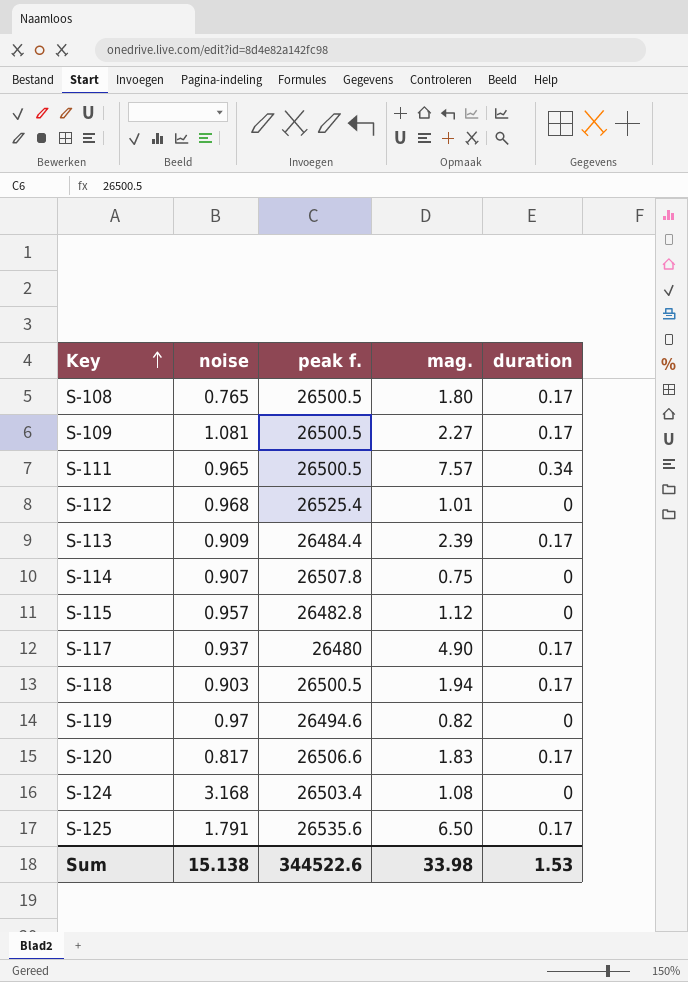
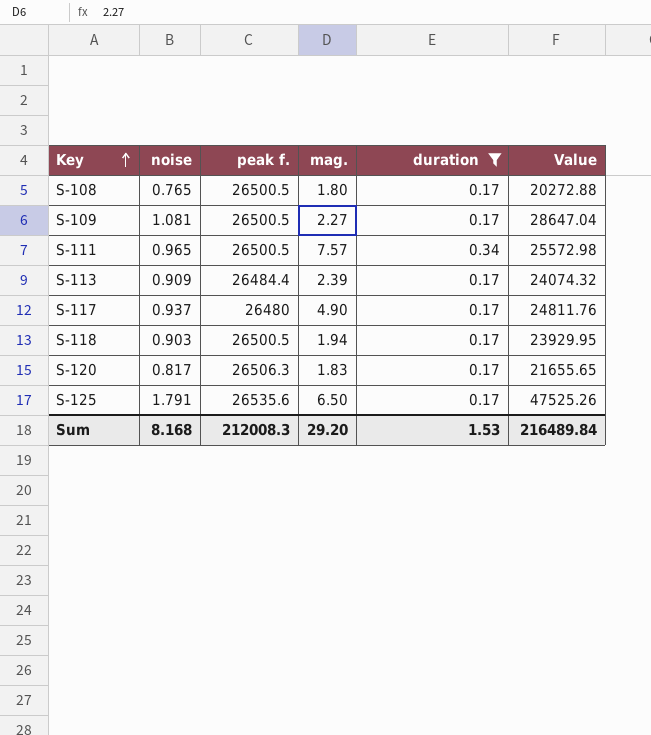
filter: none -> duration != 0
column Value | formula: none -> [noise] * [peak f.]
S-120 | peak f.: 26506.6 -> 26506.3
Sum | noise: 15.138 -> 8.168
Sum | peak f.: 344522.6 -> 212008.3
Sum | mag.: 33.98 -> 29.20

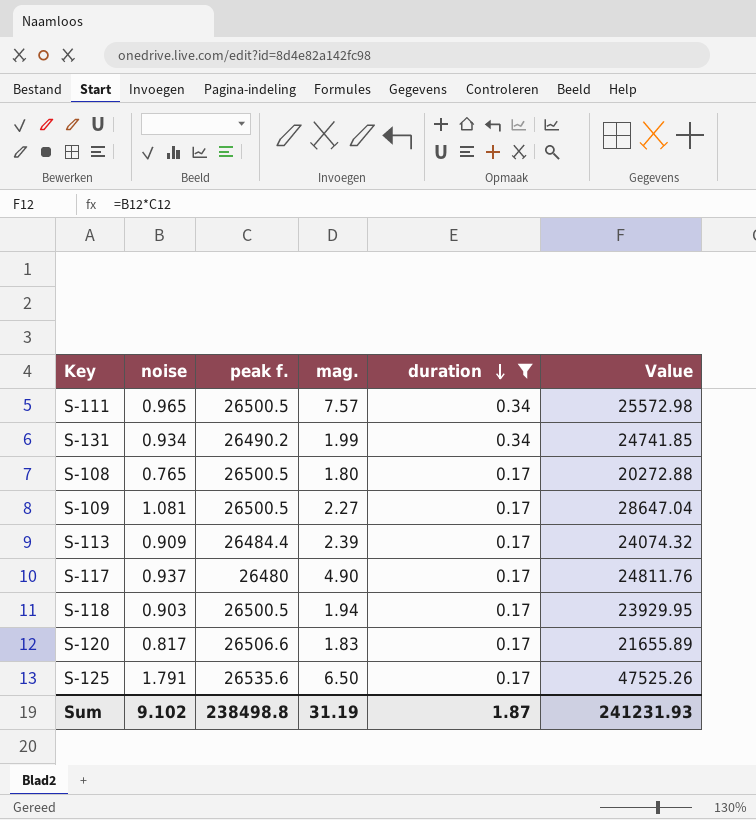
row order: Key ascending -> duration descending
row S-131: none -> 0.934 | 26490.2 | 1.99 | 0.34 | 24741.85
S-120 | peak f.: 26506.3 -> 26506.6
S-120 | Value: 21655.65 -> 21655.89
Sum | noise: 8.168 -> 9.102
Sum | peak f.: 212008.3 -> 238498.8
Sum | mag.: 29.20 -> 31.19
Sum | duration: 1.53 -> 1.87
Sum | Value: 216489.84 -> 241231.93

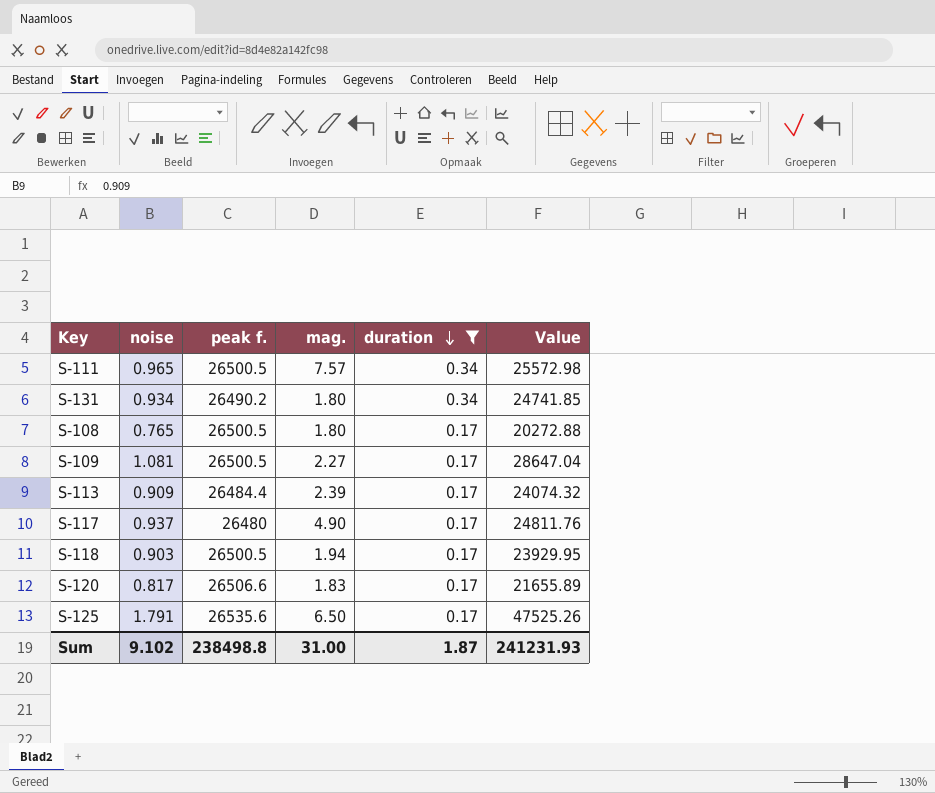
S-131 | mag.: 1.99 -> 1.80
Sum | mag.: 31.19 -> 31.00

